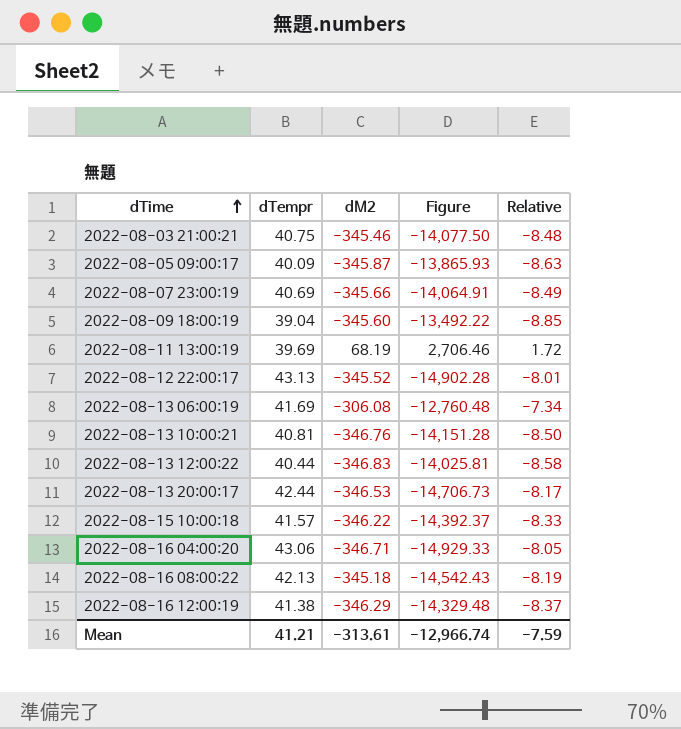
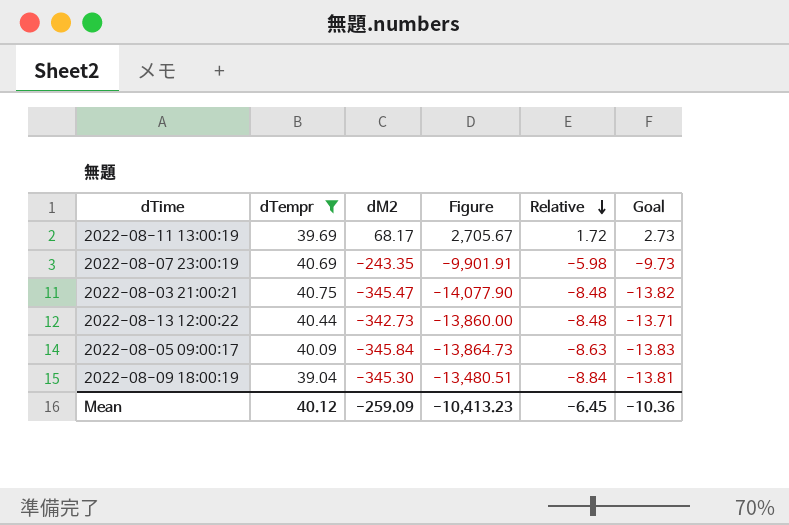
filter: none -> dTempr <= 40.75
row order: dTime ascending -> Relative descending
column Goal | formula: none -> [dM2] * 0.04
2022-08-11 13:00:19 | dM2: 68.19 -> 68.17
2022-08-11 13:00:19 | Figure: 2,706.46 -> 2,705.67
2022-08-07 23:00:19 | dM2: -345.66 -> -243.35
2022-08-07 23:00:19 | Figure: -14,064.91 -> -9,901.91
2022-08-07 23:00:19 | Relative: -8.49 -> -5.98
2022-08-03 21:00:21 | dM2: -345.46 -> -345.47
2022-08-03 21:00:21 | Figure: -14,077.50 -> -14,077.90
2022-08-13 12:00:22 | dM2: -346.83 -> -342.73
2022-08-13 12:00:22 | Figure: -14,025.81 -> -13,860.00
2022-08-13 12:00:22 | Relative: -8.58 -> -8.48
2022-08-05 09:00:17 | dM2: -345.87 -> -345.84
2022-08-05 09:00:17 | Figure: -13,865.93 -> -13,864.73
2022-08-09 18:00:19 | dM2: -345.60 -> -345.30
2022-08-09 18:00:19 | Figure: -13,492.22 -> -13,480.51
2022-08-09 18:00:19 | Relative: -8.85 -> -8.84
Mean | dTempr: 41.21 -> 40.12
Mean | dM2: -313.61 -> -259.09
Mean | Figure: -12,966.74 -> -10,413.23
Mean | Relative: -7.59 -> -6.45

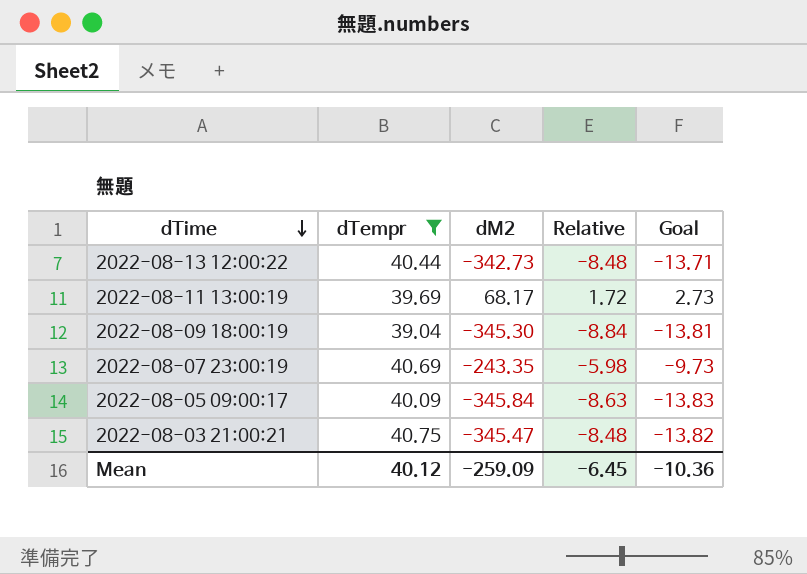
row order: Relative descending -> dTime descending
column Figure | formula: [dTempr] * [dM2] -> none

